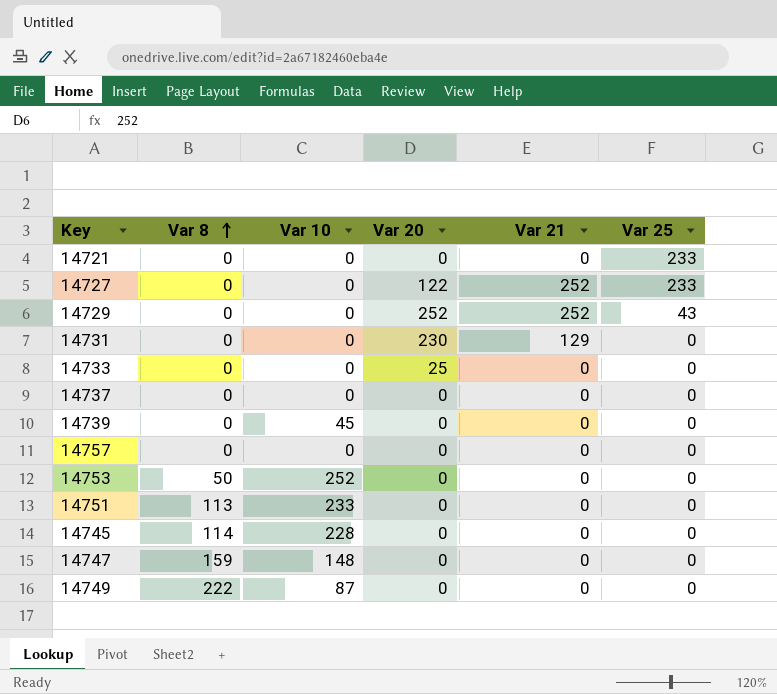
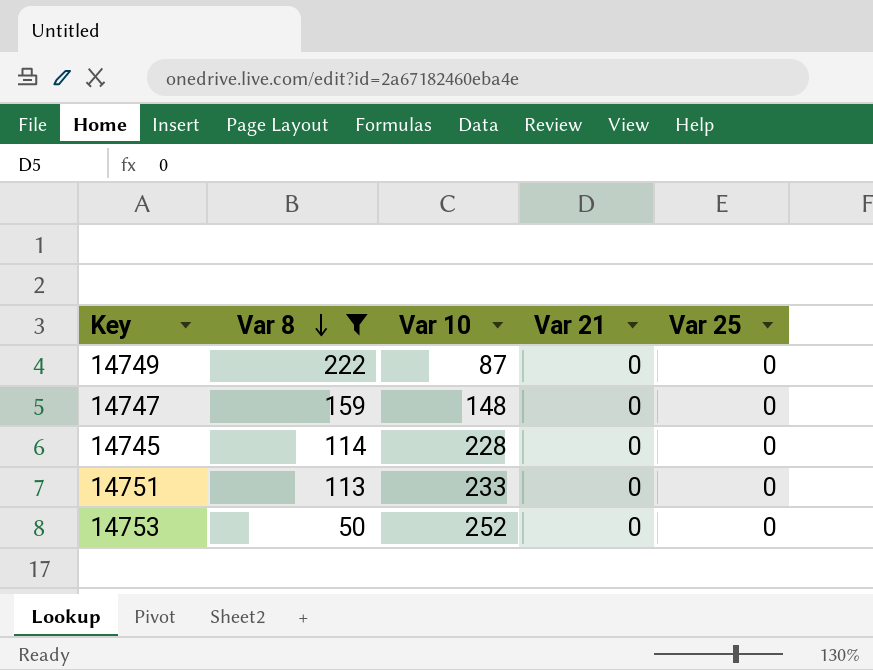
filter: none -> Var 8 != 0
row order: Var 8 ascending -> Var 8 descending
column Var 20 | position: 4 -> none

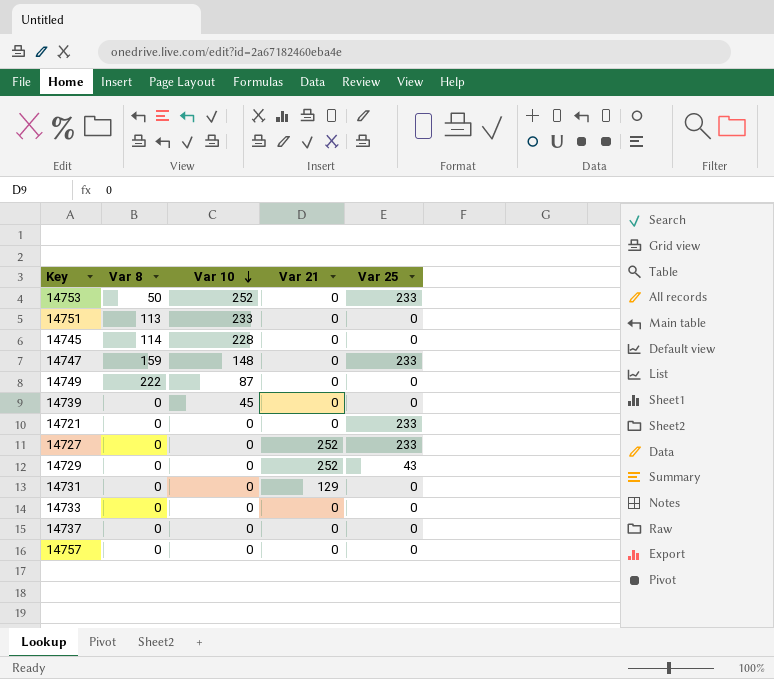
filter: Var 8 != 0 -> none
row order: Var 8 descending -> Var 10 descending
14753 | Var 25: 0 -> 233
14747 | Var 25: 0 -> 233

